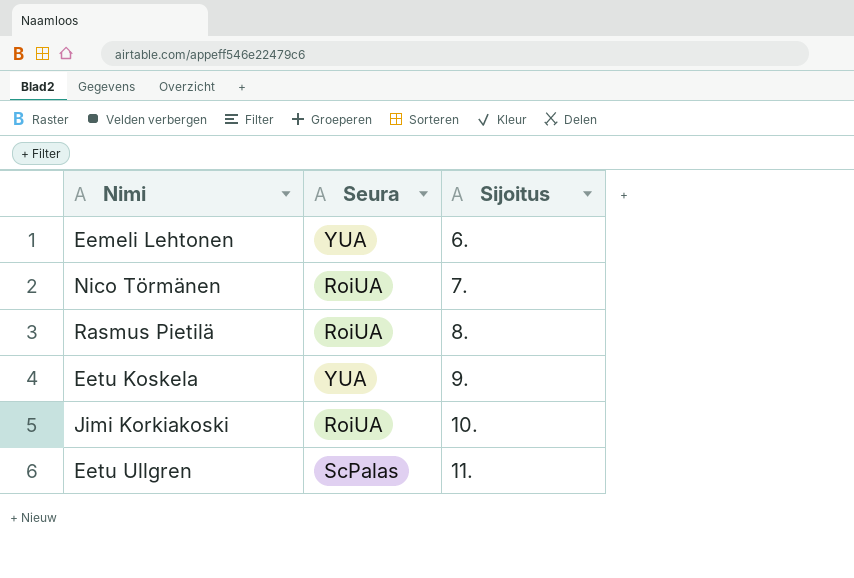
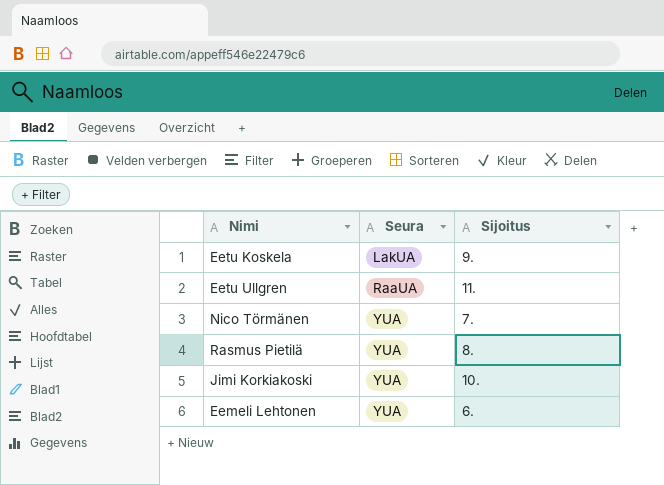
row order: Sijoitus ascending -> Seura ascending
Eetu Koskela | Seura: YUA -> LakUA
Eetu Ullgren | Seura: ScPalas -> RaaUA
Nico Törmänen | Seura: RoiUA -> YUA
Rasmus Pietilä | Seura: RoiUA -> YUA
Jimi Korkiakoski | Seura: RoiUA -> YUA

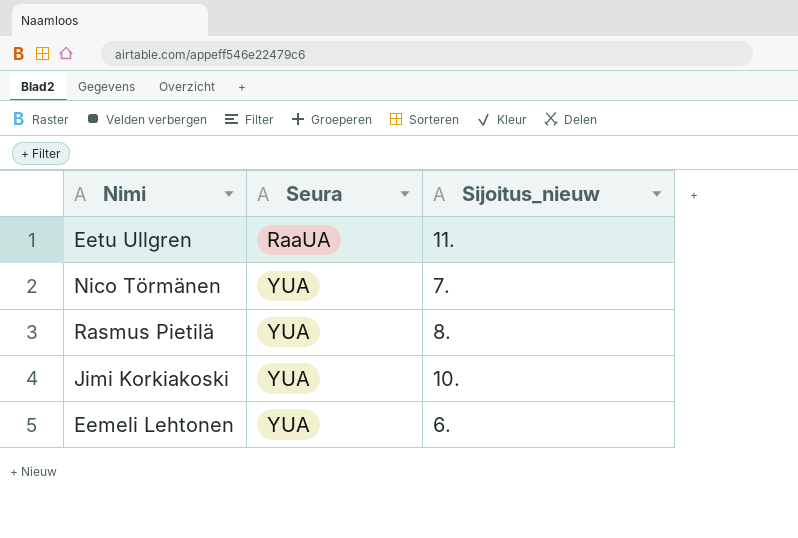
column name: Sijoitus -> Sijoitus_nieuw
row Eetu Koskela: LakUA | 9. -> none

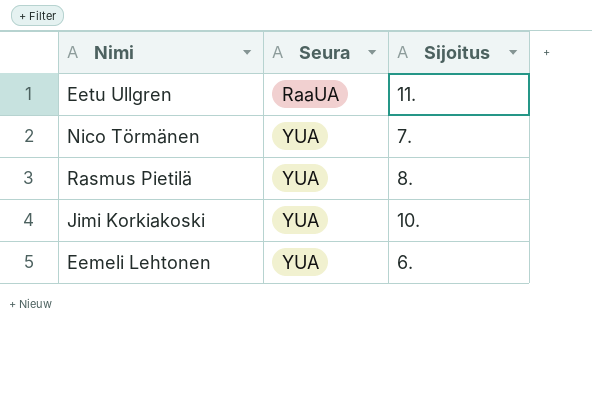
column name: Sijoitus_nieuw -> Sijoitus

